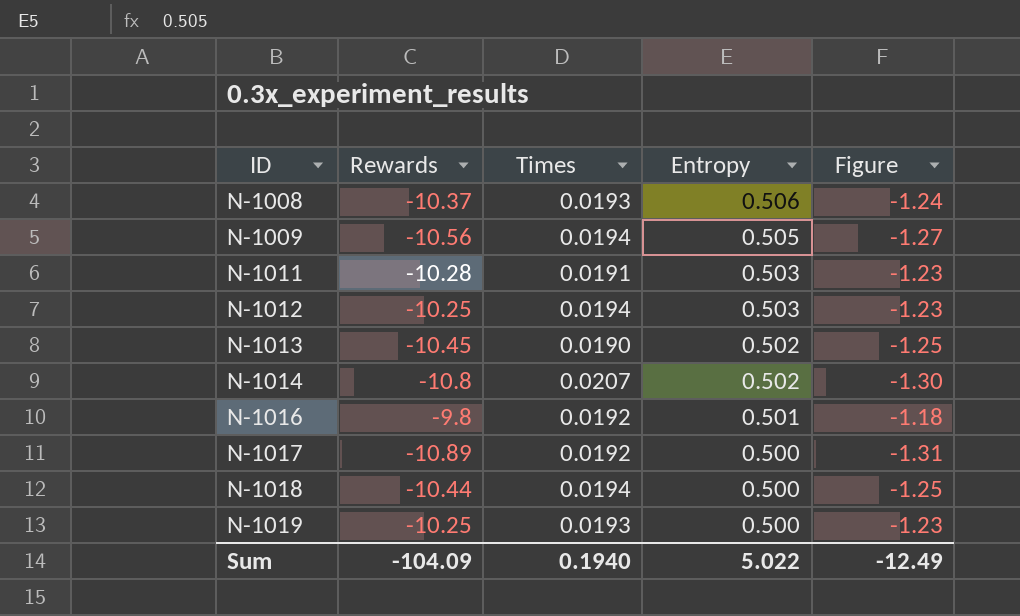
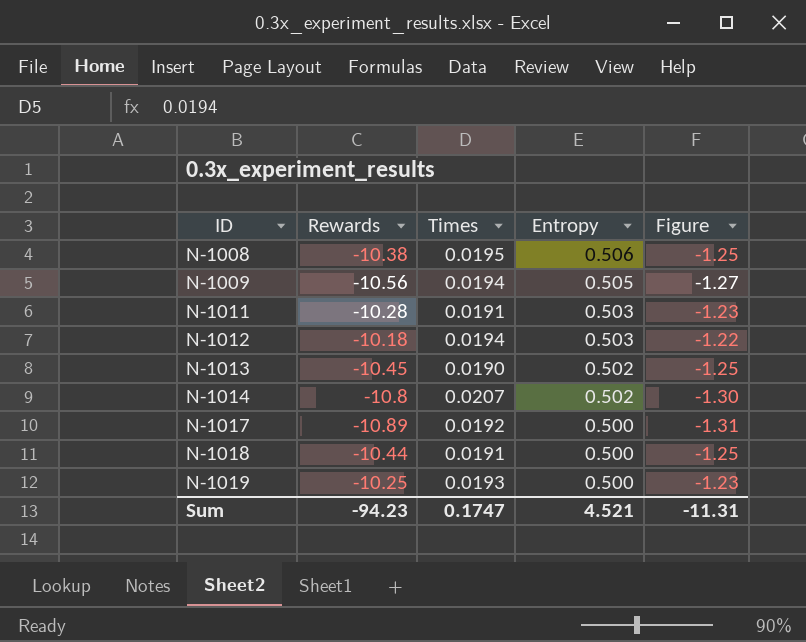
row N-1016: -9.8 | 0.0192 | 0.501 | -1.18 -> none
N-1008 | Rewards: -10.37 -> -10.38
N-1008 | Times: 0.0193 -> 0.0195
N-1008 | Figure: -1.24 -> -1.25
N-1012 | Rewards: -10.25 -> -10.18
N-1012 | Figure: -1.23 -> -1.22
N-1018 | Times: 0.0194 -> 0.0191
Sum | Rewards: -104.09 -> -94.23
Sum | Times: 0.1940 -> 0.1747
Sum | Entropy: 5.022 -> 4.521
Sum | Figure: -12.49 -> -11.31

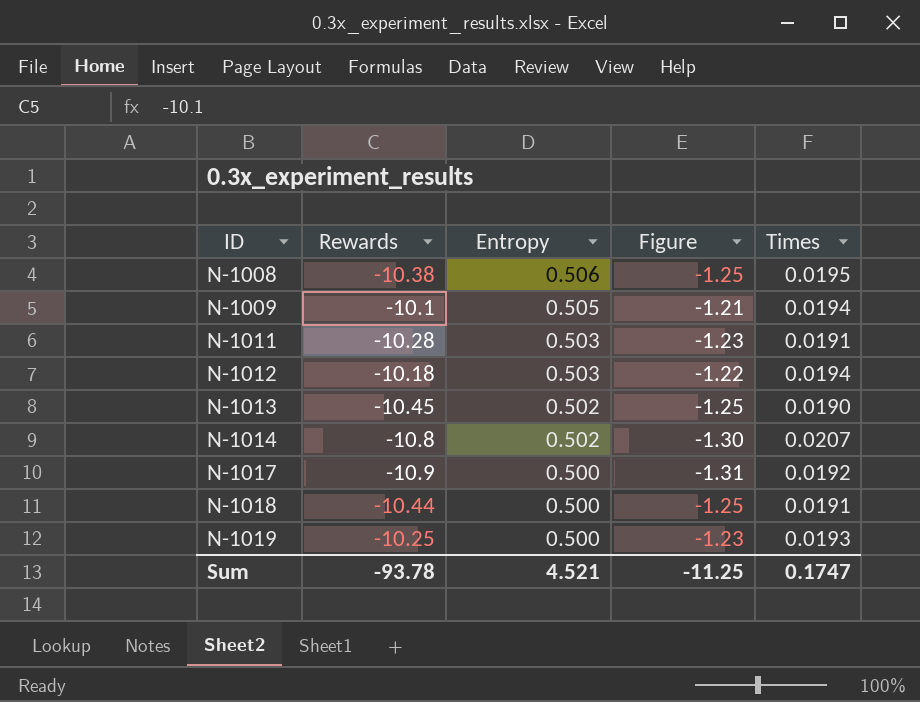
column Times | position: 3 -> 5
N-1009 | Rewards: -10.56 -> -10.1
N-1009 | Figure: -1.27 -> -1.21
N-1017 | Rewards: -10.89 -> -10.9
Sum | Rewards: -94.23 -> -93.78
Sum | Figure: -11.31 -> -11.25

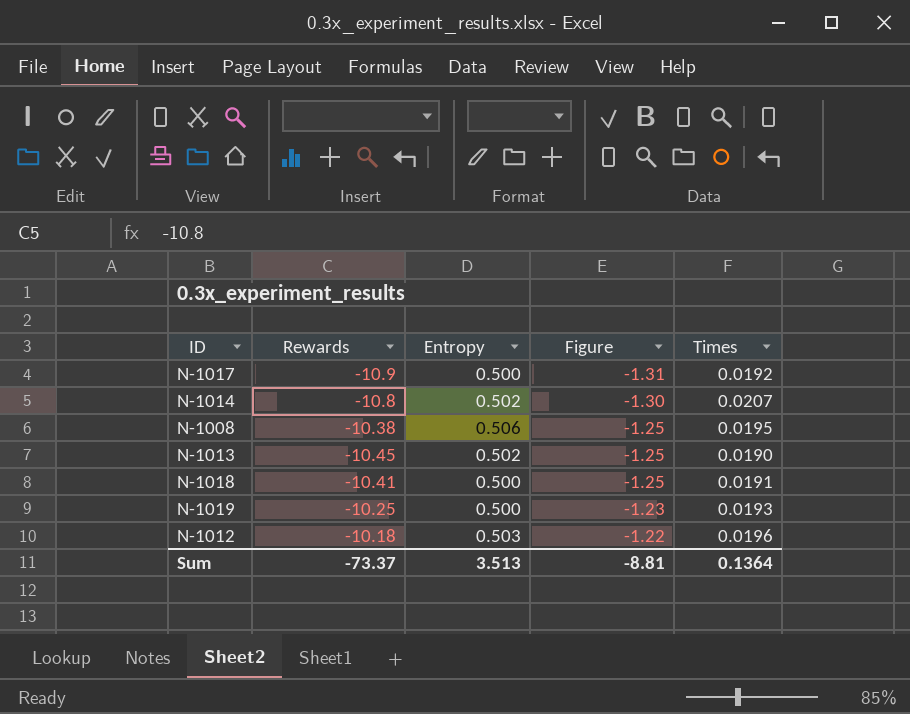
row order: ID ascending -> Figure ascending
row N-1009: -10.1 | 0.505 | -1.21 | 0.0194 -> none
row N-1011: -10.28 | 0.503 | -1.23 | 0.0191 -> none
N-1018 | Rewards: -10.44 -> -10.41
N-1012 | Times: 0.0194 -> 0.0196
Sum | Rewards: -93.78 -> -73.37
Sum | Entropy: 4.521 -> 3.513
Sum | Figure: -11.25 -> -8.81
Sum | Times: 0.1747 -> 0.1364

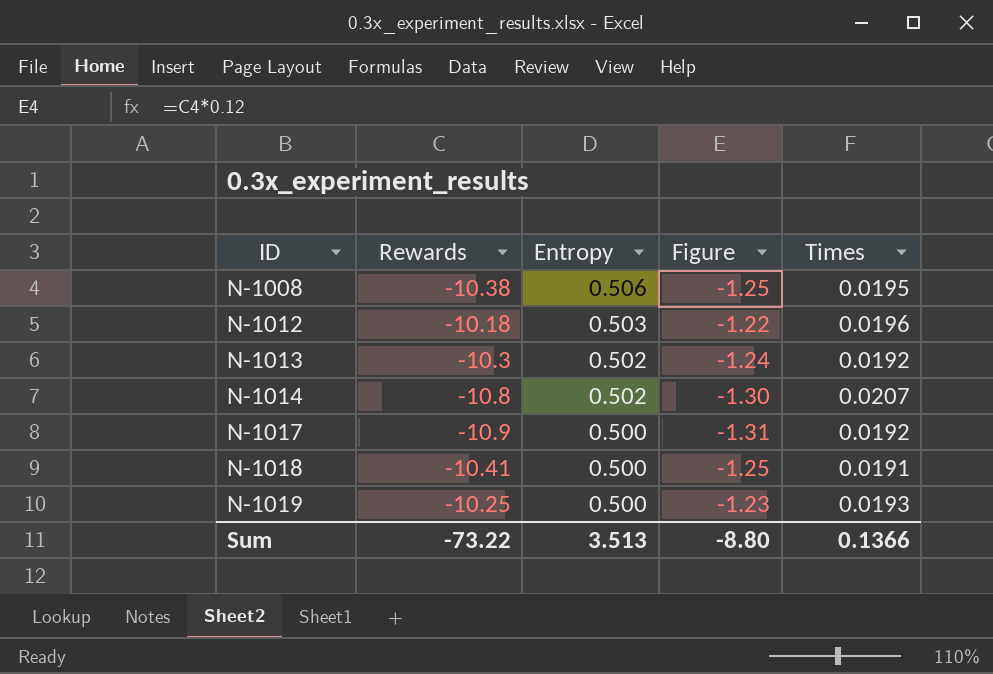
row order: Figure ascending -> ID ascending
N-1013 | Rewards: -10.45 -> -10.3
N-1013 | Figure: -1.25 -> -1.24
N-1013 | Times: 0.0190 -> 0.0192
Sum | Rewards: -73.37 -> -73.22
Sum | Figure: -8.81 -> -8.80
Sum | Times: 0.1364 -> 0.1366

